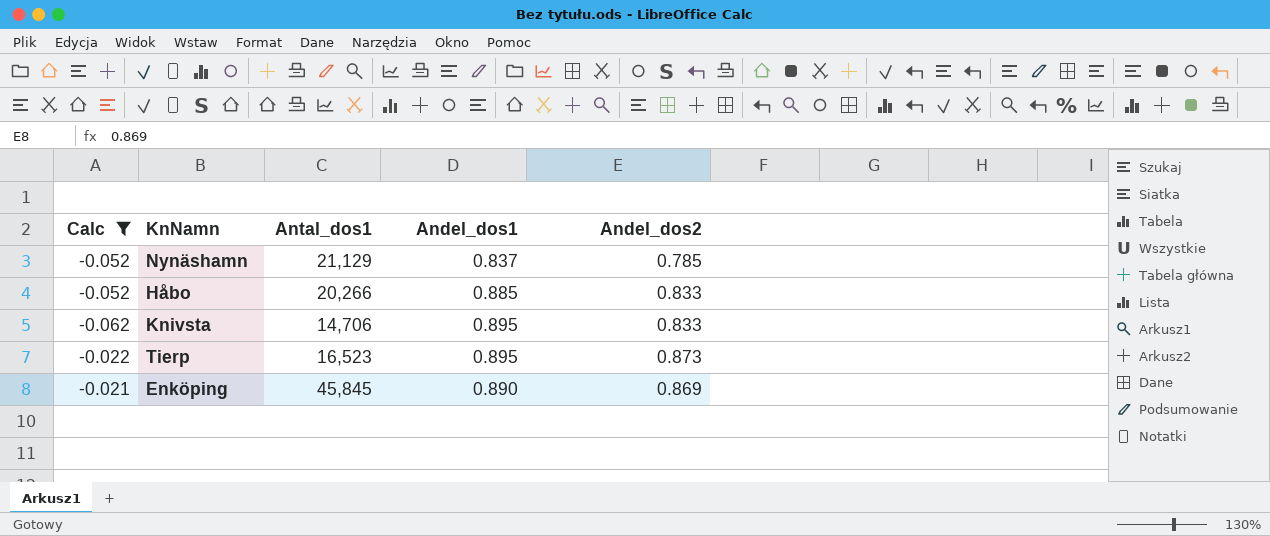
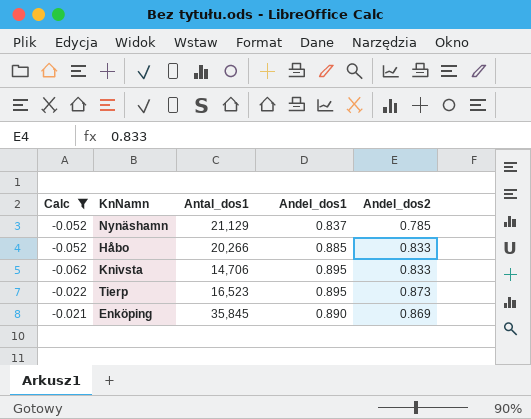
Enköping | Antal_dos1: 45,845 -> 35,845

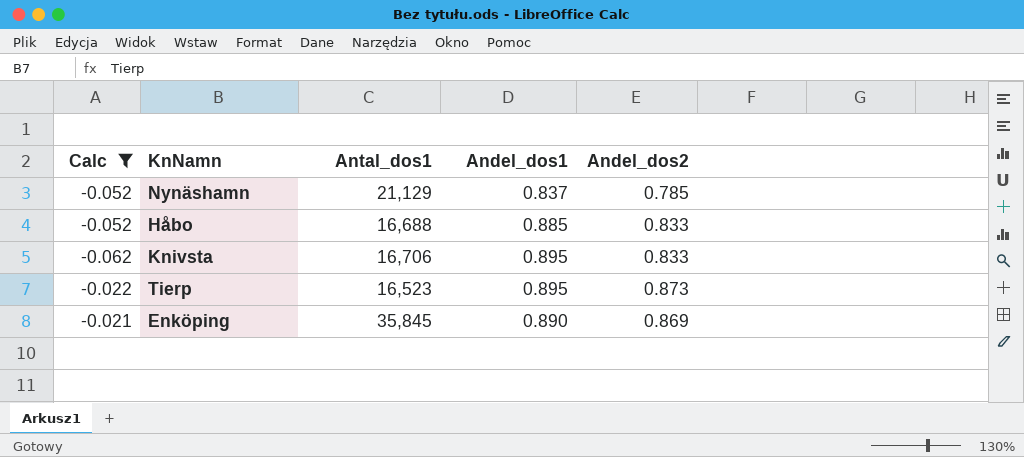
Håbo | Antal_dos1: 20,266 -> 16,688
Knivsta | Antal_dos1: 14,706 -> 16,706

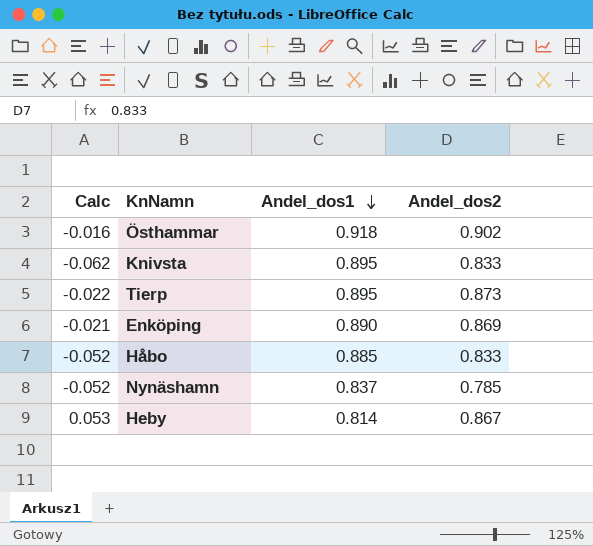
filter: Calc <= -0.021 -> none
row order: none -> Andel_dos1 descending
column Antal_dos1 | position: 3 -> none

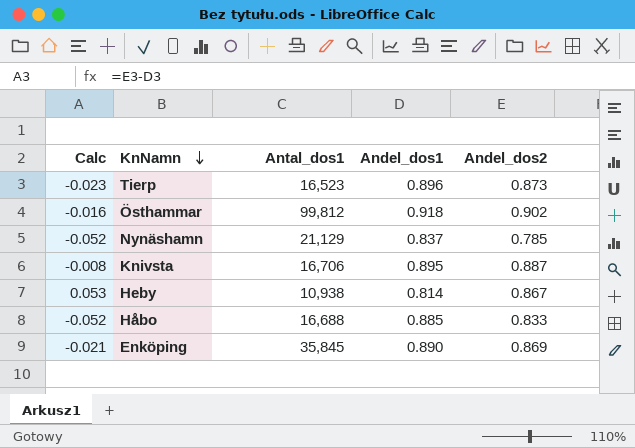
row order: Andel_dos1 descending -> KnNamn descending
column Antal_dos1 | position: none -> 3
Tierp | Calc: -0.022 -> -0.023
Tierp | Andel_dos1: 0.895 -> 0.896
Knivsta | Calc: -0.062 -> -0.008
Knivsta | Andel_dos2: 0.833 -> 0.887

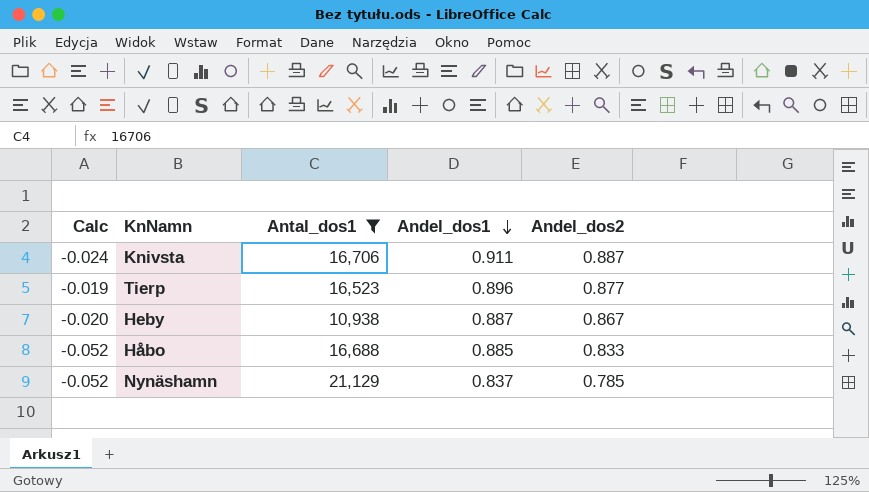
filter: none -> Antal_dos1 <= 21,129
row order: KnNamn descending -> Andel_dos1 descending
Knivsta | Calc: -0.008 -> -0.024
Knivsta | Andel_dos1: 0.895 -> 0.911
Tierp | Calc: -0.023 -> -0.019
Tierp | Andel_dos2: 0.873 -> 0.877
Heby | Calc: 0.053 -> -0.020
Heby | Andel_dos1: 0.814 -> 0.887

